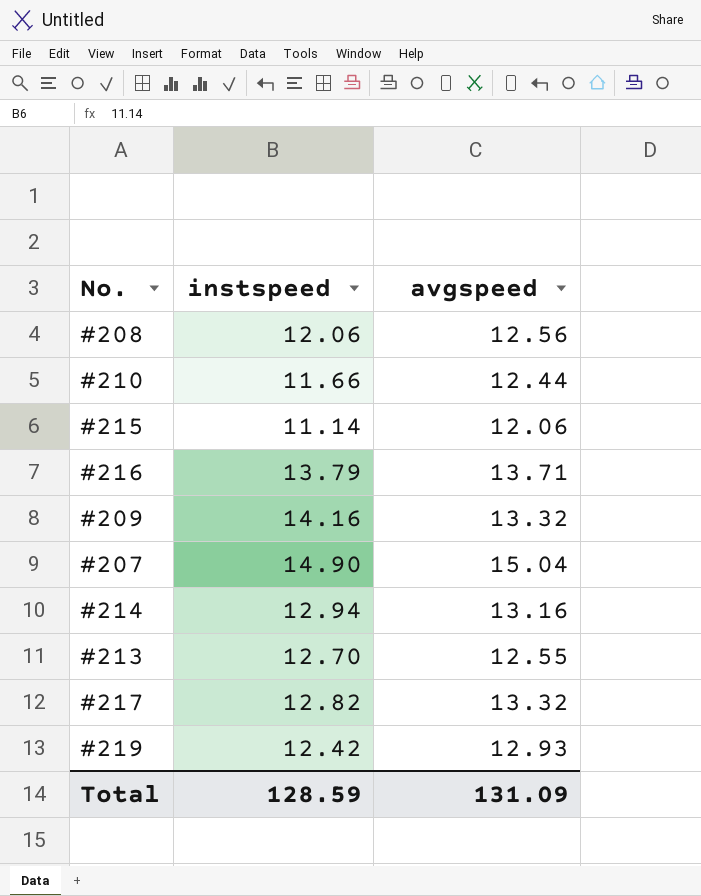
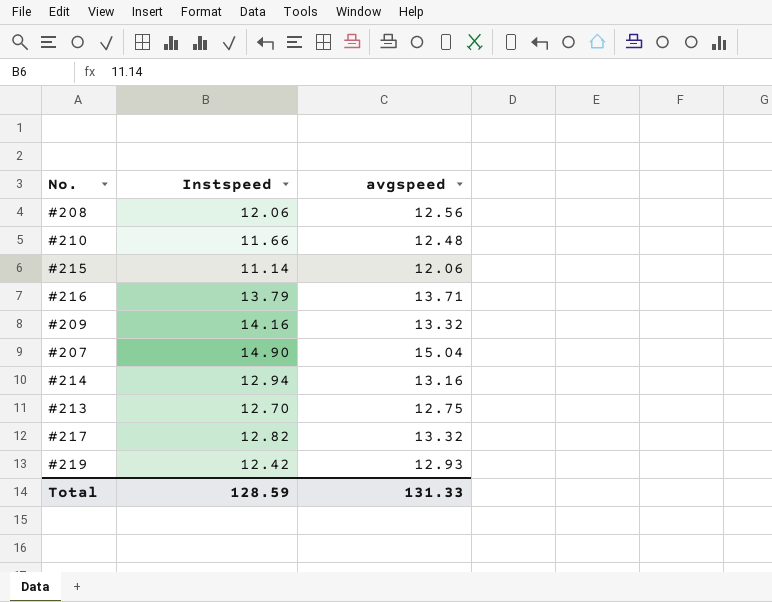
column name: instspeed -> Instspeed
#210 | avgspeed: 12.44 -> 12.48
#213 | avgspeed: 12.55 -> 12.75
Total | avgspeed: 131.09 -> 131.33

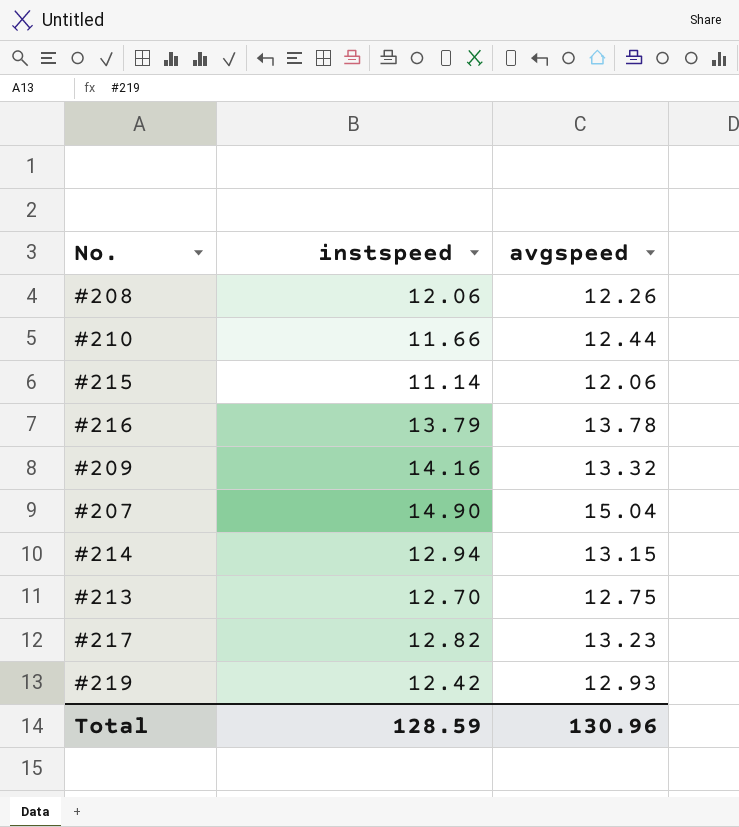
column name: Instspeed -> instspeed
#208 | avgspeed: 12.56 -> 12.26
#210 | avgspeed: 12.48 -> 12.44
#216 | avgspeed: 13.71 -> 13.78
#214 | avgspeed: 13.16 -> 13.15
#217 | avgspeed: 13.32 -> 13.23
Total | avgspeed: 131.33 -> 130.96

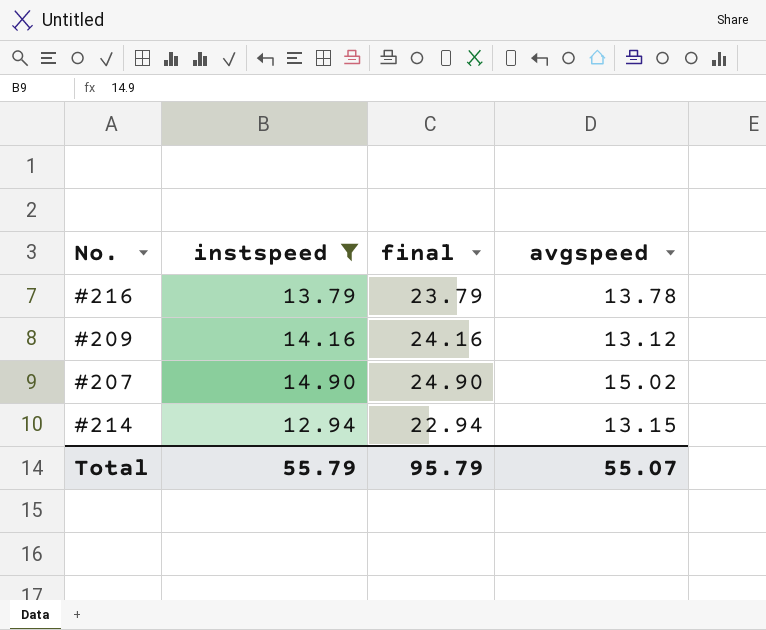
filter: none -> instspeed >= 12.94
column final | formula: none -> [instspeed] + 10
#209 | avgspeed: 13.32 -> 13.12
#207 | avgspeed: 15.04 -> 15.02
Total | instspeed: 128.59 -> 55.79
Total | avgspeed: 130.96 -> 55.07

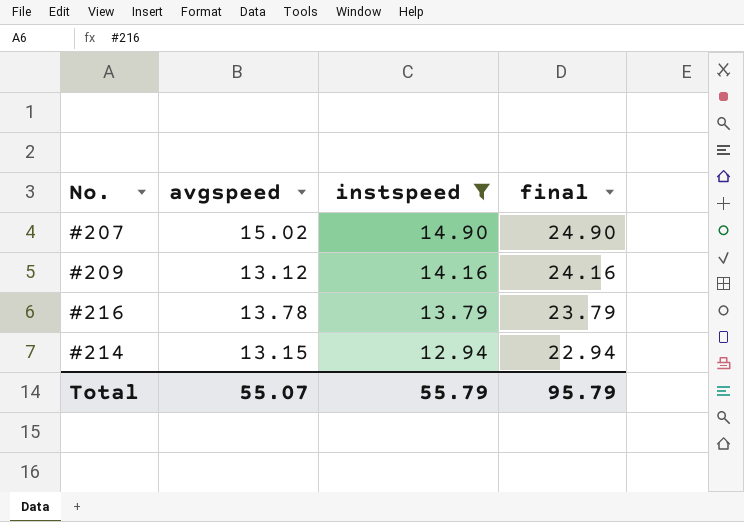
row order: none -> instspeed descending
column avgspeed | position: 4 -> 2

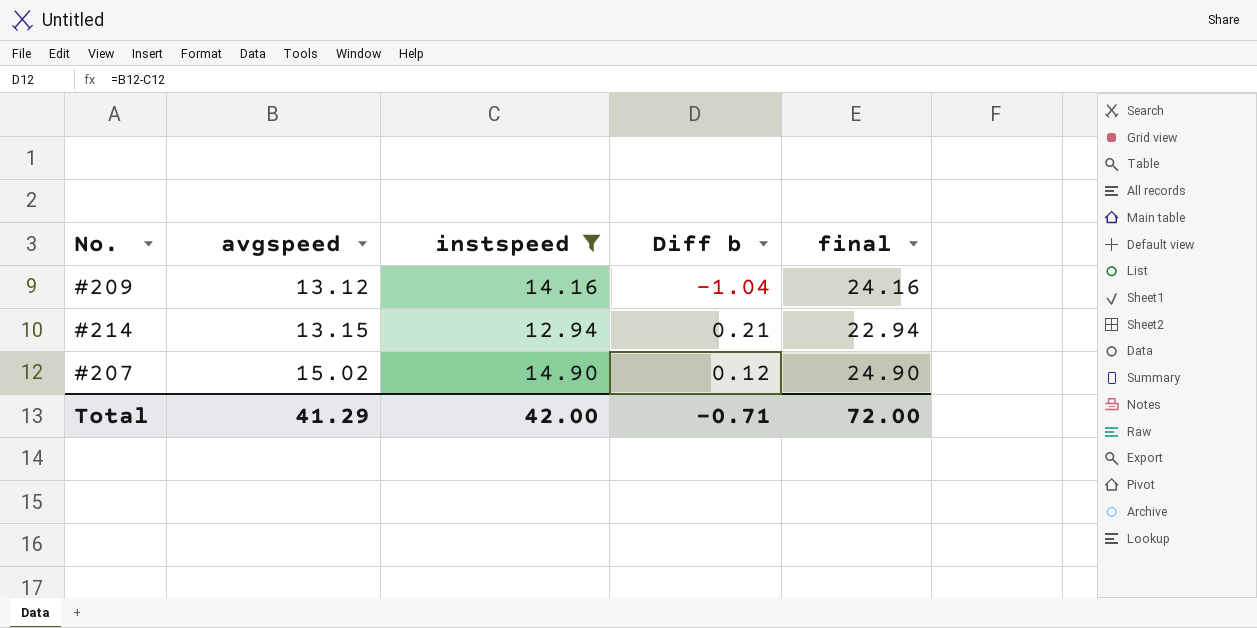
row order: instspeed descending -> avgspeed ascending
column Diff b | formula: none -> [avgspeed] - [instspeed]
row #216: 13.78 | 13.79 | 23.79 -> none
Total | avgspeed: 55.07 -> 41.29
Total | instspeed: 55.79 -> 42.00
Total | final: 95.79 -> 72.00

